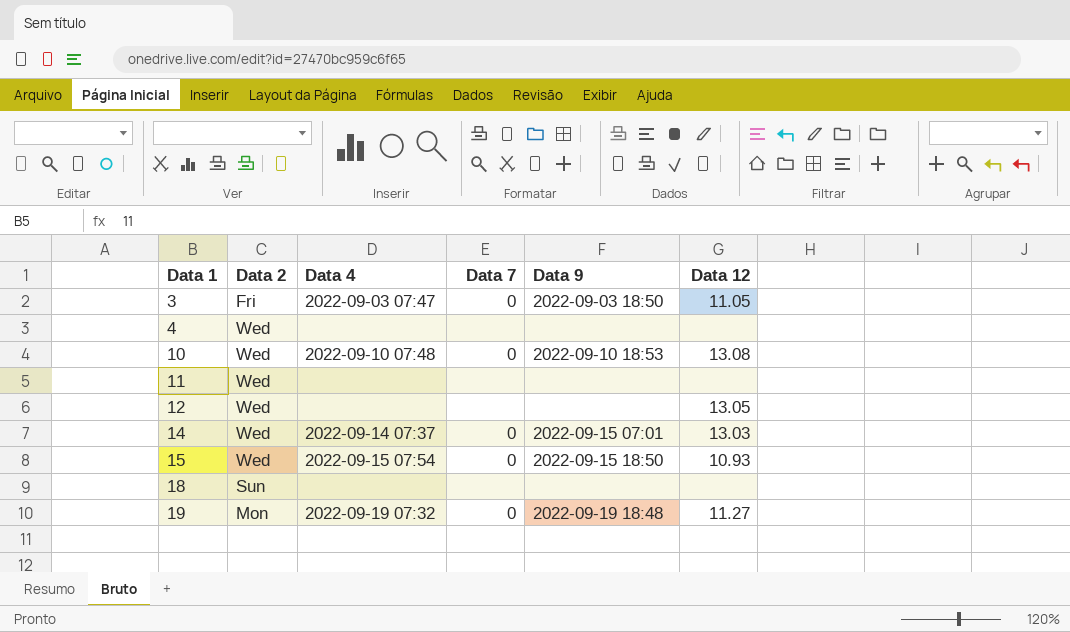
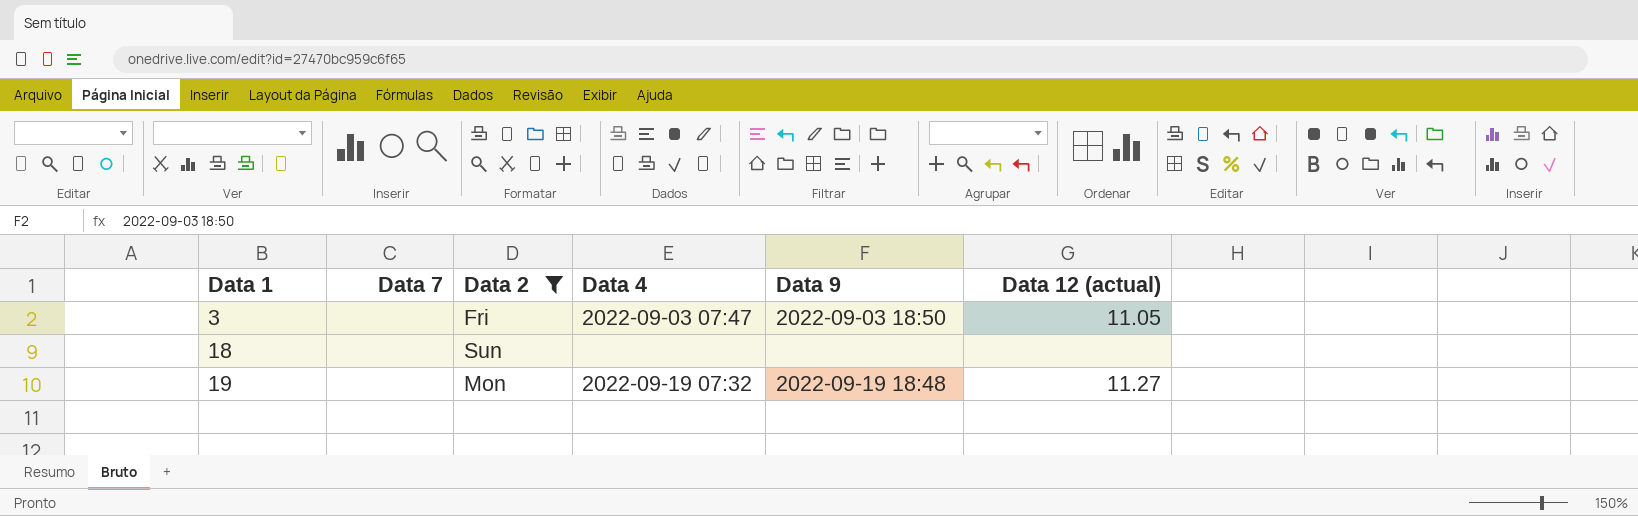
filter: none -> Data 2 != Wed
column Data 7 | position: 4 -> 2
column name: Data 12 -> Data 12 (actual)
3 | Data 7: 0 -> none
19 | Data 7: 0 -> none

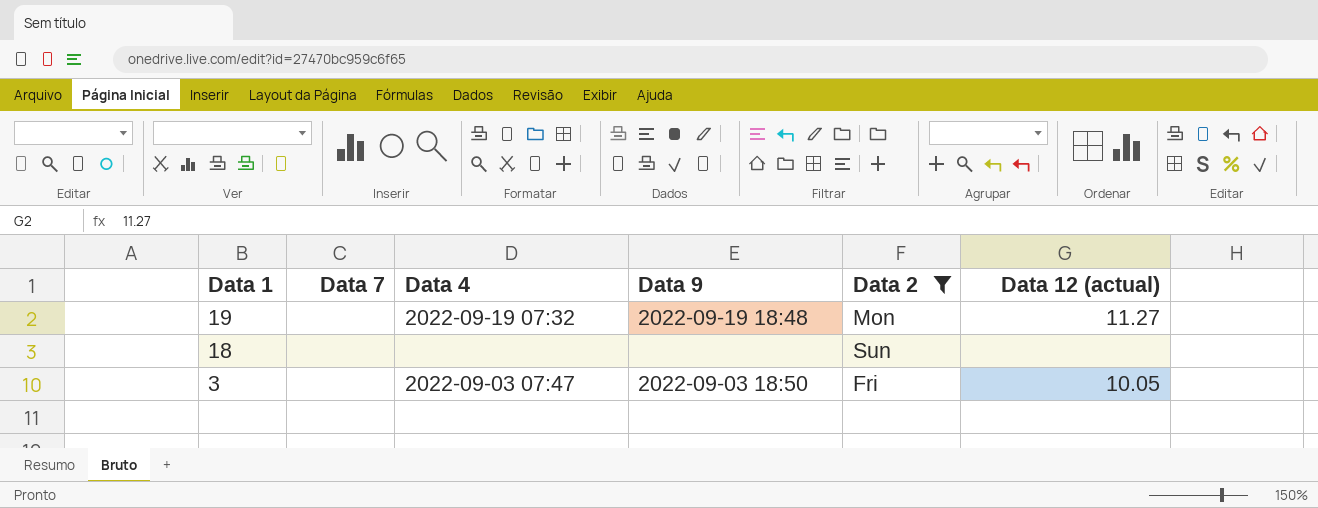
row order: Data 1 ascending -> Data 1 descending
column Data 2 | position: 3 -> 5
3 | Data 12 (actual): 11.05 -> 10.05

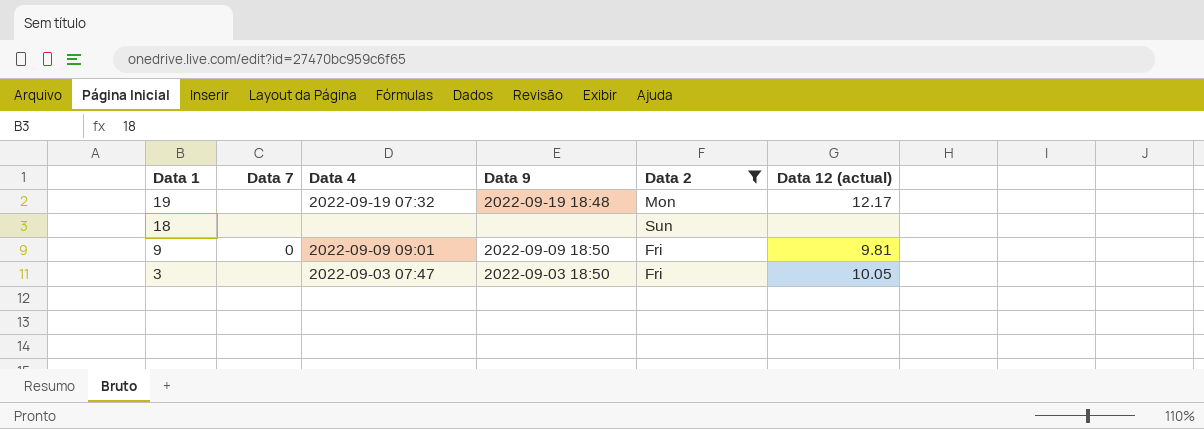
19 | Data 12 (actual): 11.27 -> 12.17
row 9: none -> 0 | 2022-09-09 09:01 | 2022-09-09 18:50 | Fri | 9.81

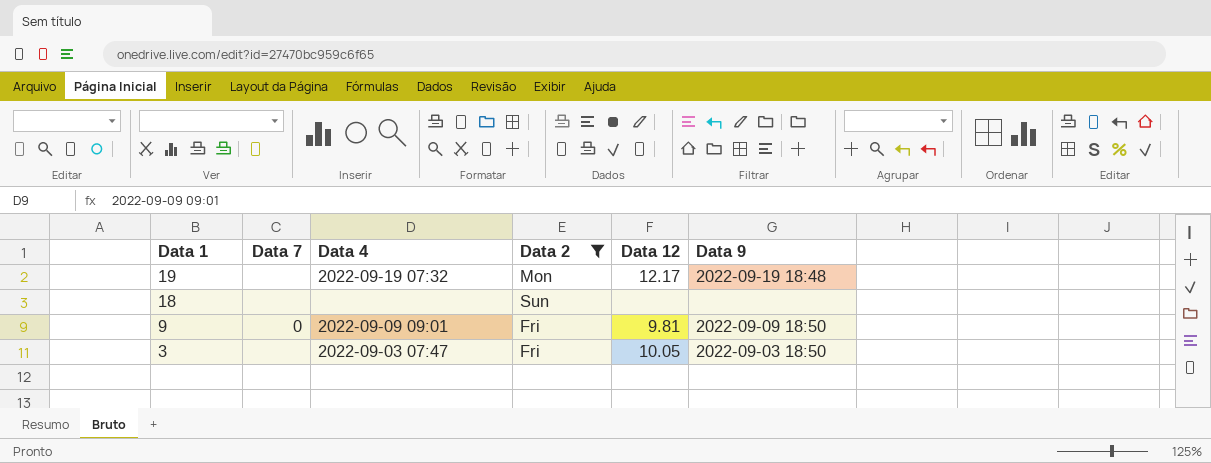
column name: Data 12 (actual) -> Data 12
column Data 9 | position: 4 -> 6

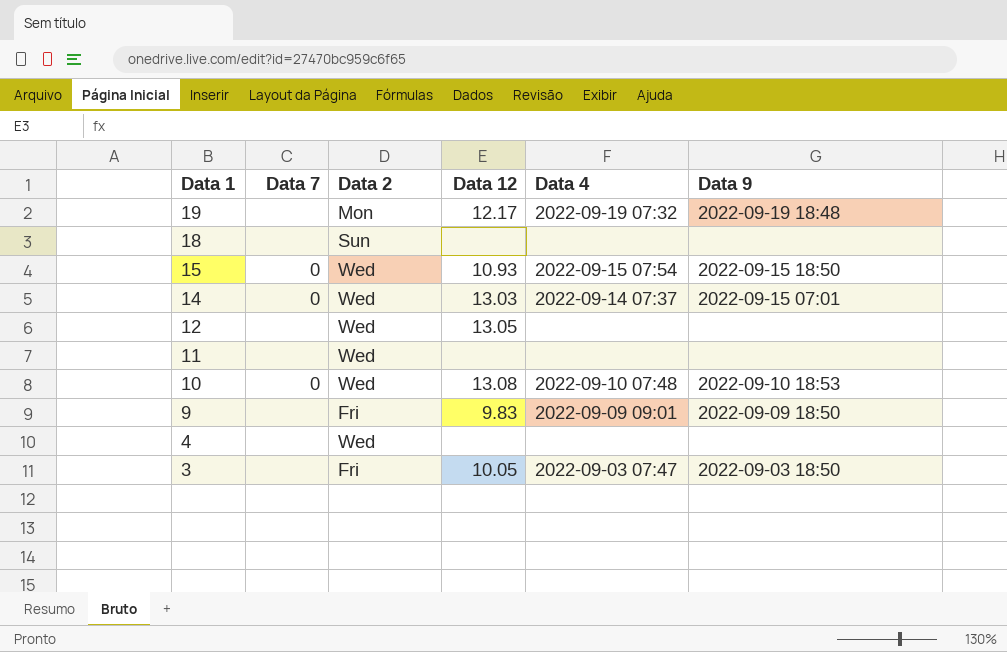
filter: Data 2 != Wed -> none
column Data 4 | position: 3 -> 5
9 | Data 7: 0 -> none
9 | Data 12: 9.81 -> 9.83

